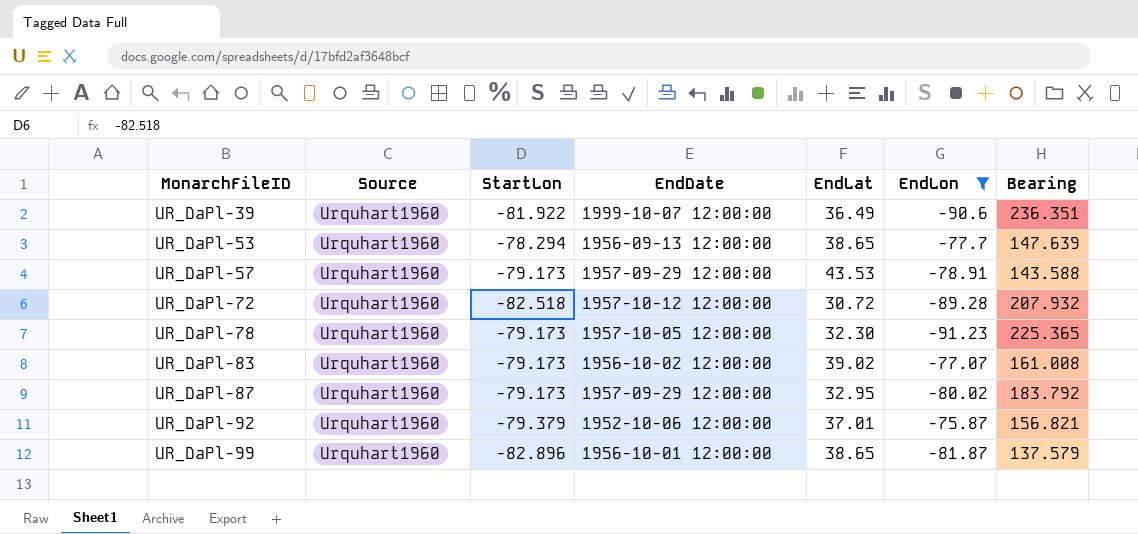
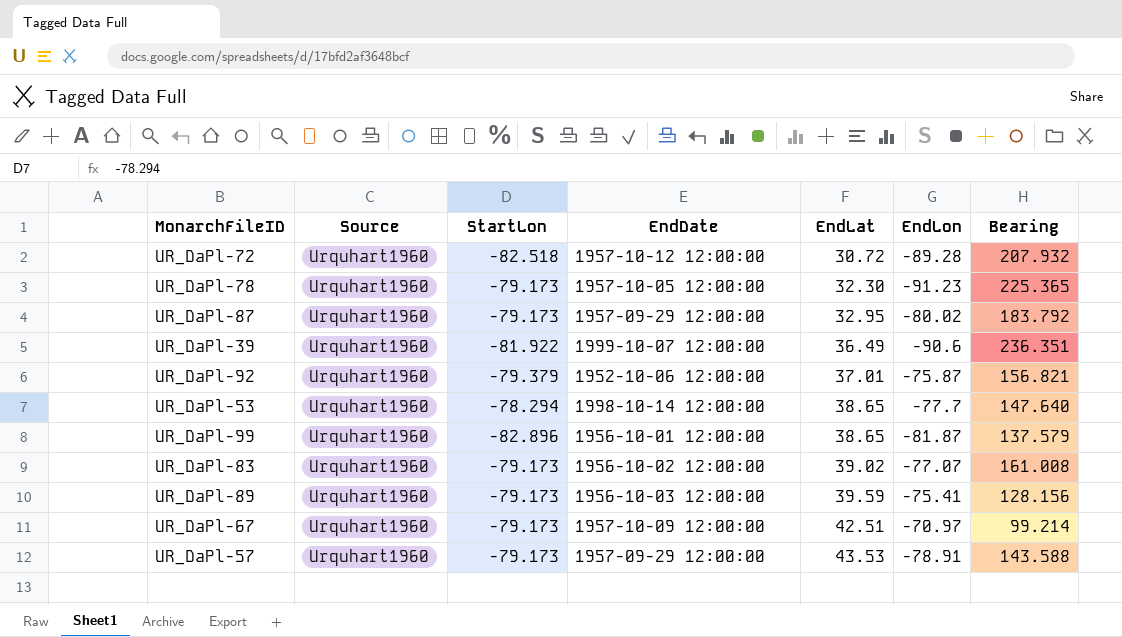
filter: EndLon <= -75.87 -> none
row order: MonarchFileID ascending -> EndLat ascending
UR_DaPl-53 | EndDate: 1956-09-13 12:00:00 -> 1998-10-14 12:00:00
UR_DaPl-53 | Bearing: 147.639 -> 147.640

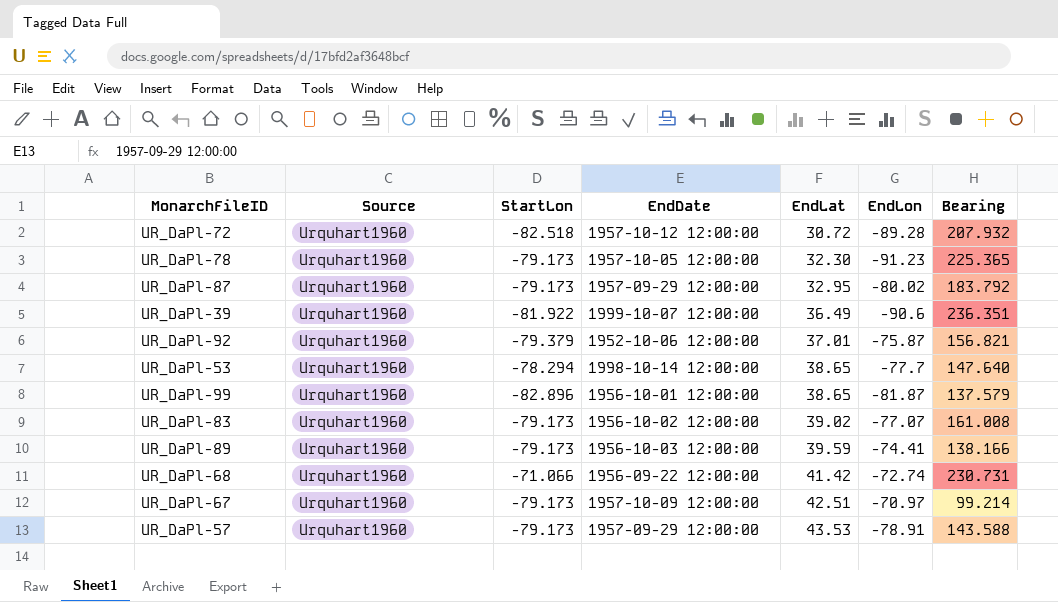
UR_DaPl-89 | EndLon: -75.41 -> -74.41
UR_DaPl-89 | Bearing: 128.156 -> 138.166
row UR_DaPl-68: none -> Urquhart1960 | -71.066 | 1956-09-22 12:00:00 | 41.42 | -72.74 | 230.731

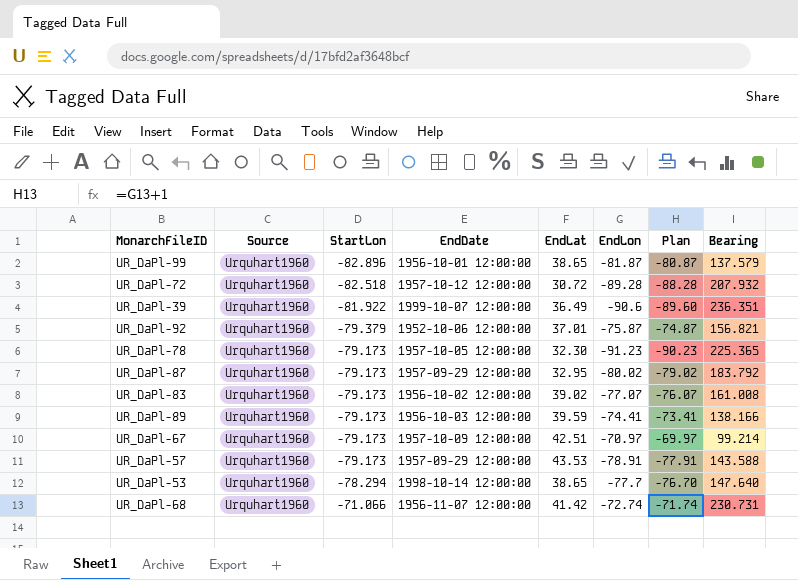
row order: EndLat ascending -> StartLon ascending
column Plan | formula: none -> [EndLon] + 1
UR_DaPl-68 | EndDate: 1956-09-22 12:00:00 -> 1956-11-07 12:00:00

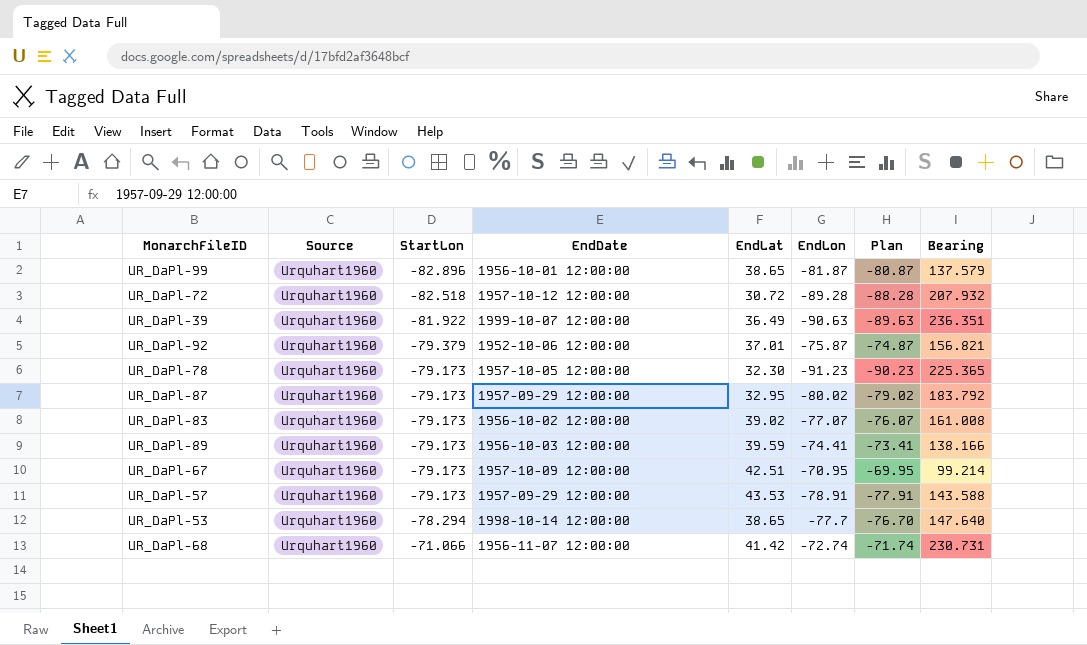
UR_DaPl-39 | EndLon: -90.6 -> -90.63
UR_DaPl-39 | Plan: -89.60 -> -89.63
UR_DaPl-67 | EndLon: -70.97 -> -70.95
UR_DaPl-67 | Plan: -69.97 -> -69.95

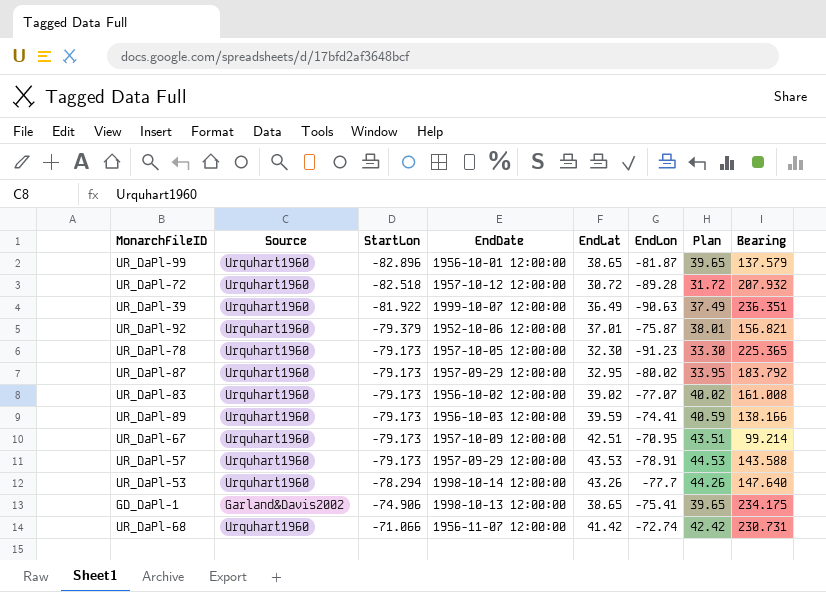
column Plan | formula: [EndLon] + 1 -> [EndLat] + 1
UR_DaPl-53 | EndLat: 38.65 -> 43.26
row GD_DaPl-1: none -> Garland&Davis2002 | -74.906 | 1998-10-13 12:00:00 | 38.65 | -75.41 | 39.65 | 234.175

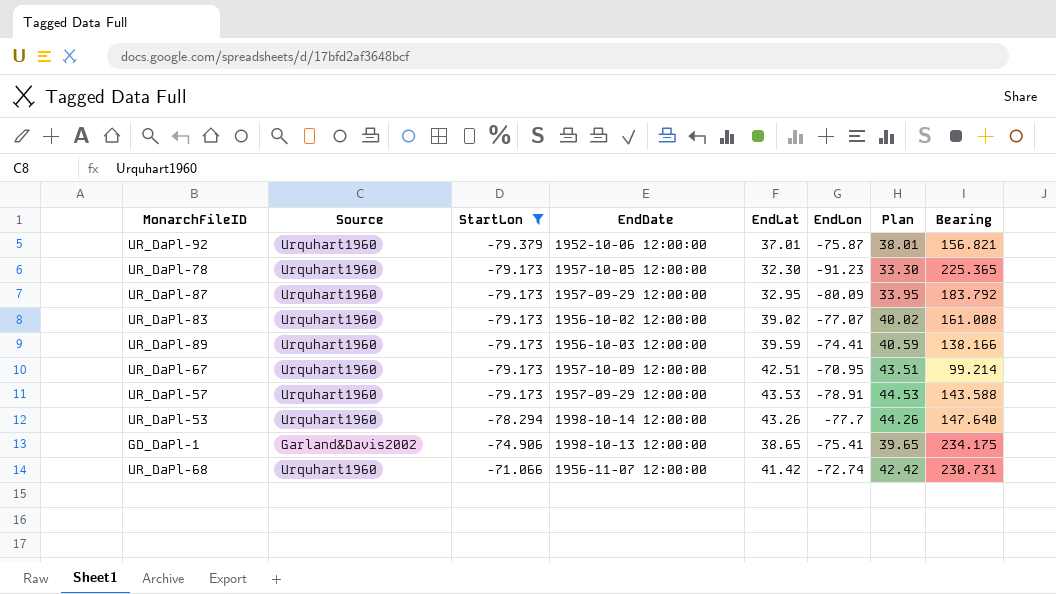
filter: none -> StartLon >= -79.379
UR_DaPl-87 | EndLon: -80.02 -> -80.09

